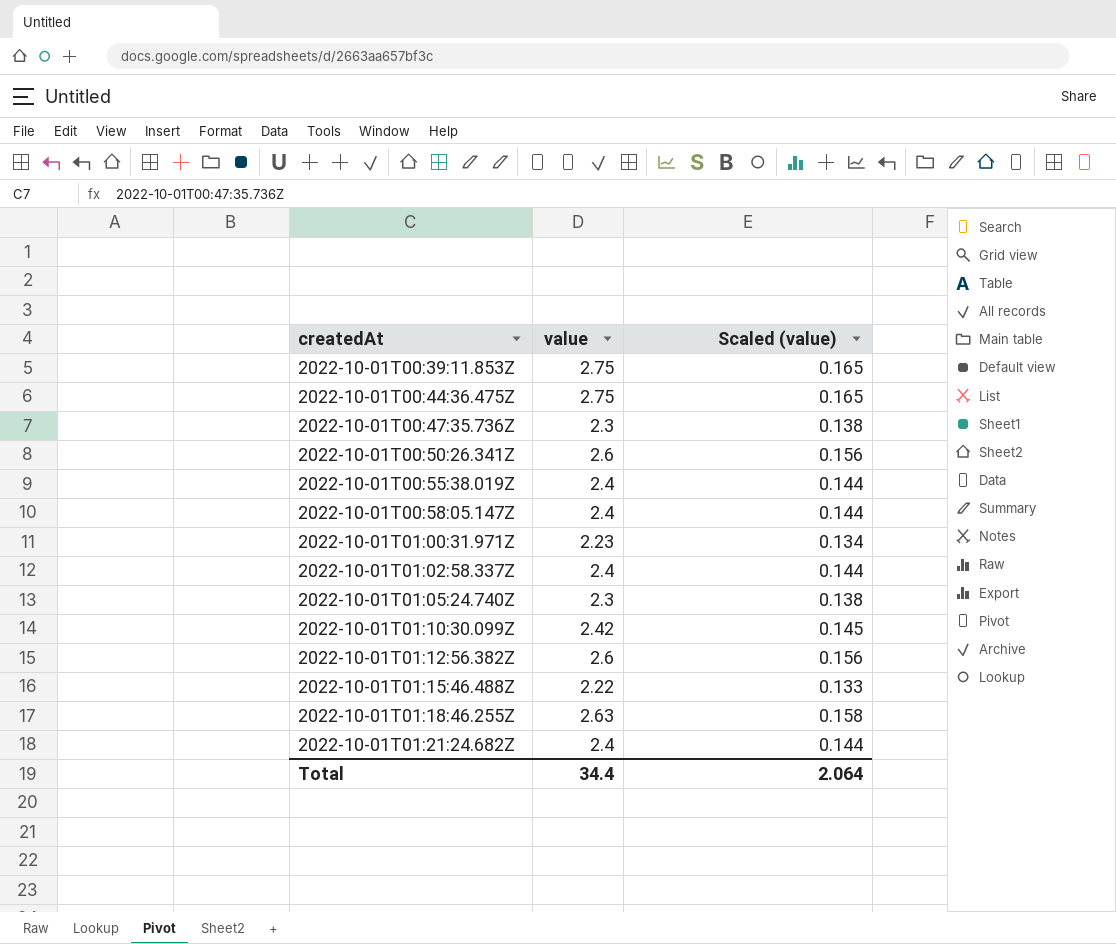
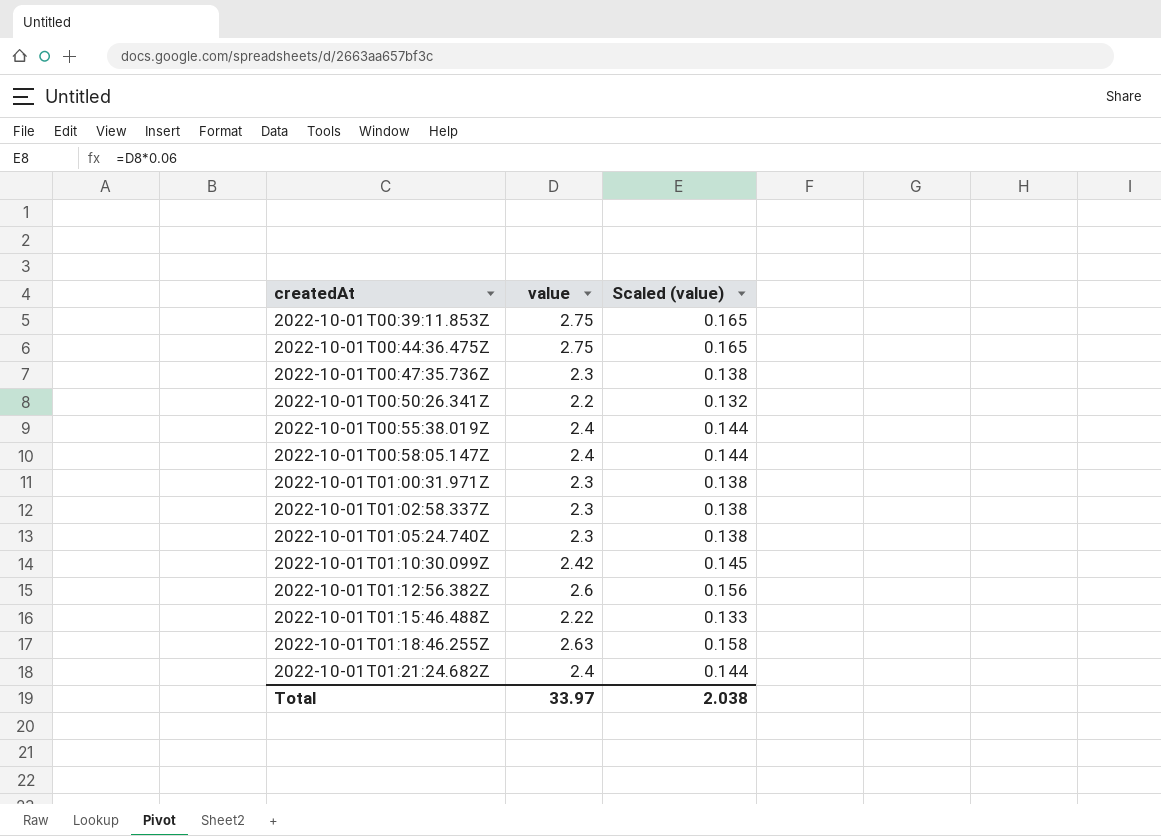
2022-10-01T00:50:26.341Z | value: 2.6 -> 2.2
2022-10-01T00:50:26.341Z | Scaled (value): 0.156 -> 0.132
2022-10-01T01:00:31.971Z | value: 2.23 -> 2.3
2022-10-01T01:00:31.971Z | Scaled (value): 0.134 -> 0.138
2022-10-01T01:02:58.337Z | value: 2.4 -> 2.3
2022-10-01T01:02:58.337Z | Scaled (value): 0.144 -> 0.138
Total | value: 34.4 -> 33.97
Total | Scaled (value): 2.064 -> 2.038

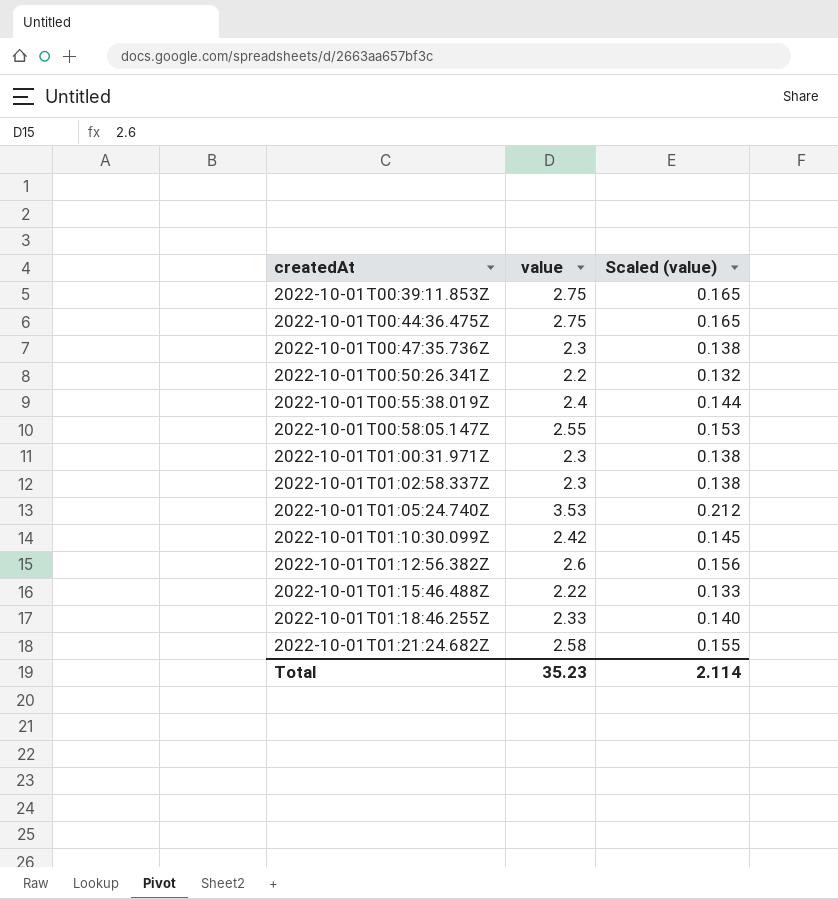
2022-10-01T00:58:05.147Z | value: 2.4 -> 2.55
2022-10-01T00:58:05.147Z | Scaled (value): 0.144 -> 0.153
2022-10-01T01:05:24.740Z | value: 2.3 -> 3.53
2022-10-01T01:05:24.740Z | Scaled (value): 0.138 -> 0.212
2022-10-01T01:18:46.255Z | value: 2.63 -> 2.33
2022-10-01T01:18:46.255Z | Scaled (value): 0.158 -> 0.140
2022-10-01T01:21:24.682Z | value: 2.4 -> 2.58
2022-10-01T01:21:24.682Z | Scaled (value): 0.144 -> 0.155
Total | value: 33.97 -> 35.23
Total | Scaled (value): 2.038 -> 2.114

